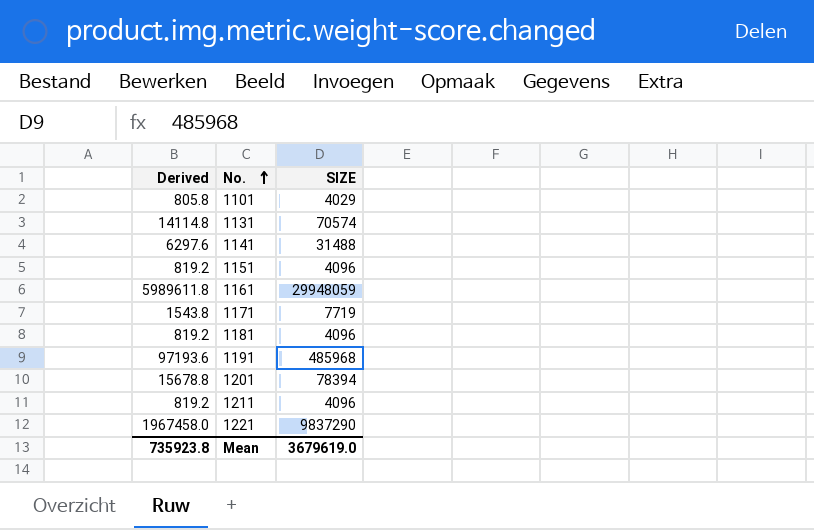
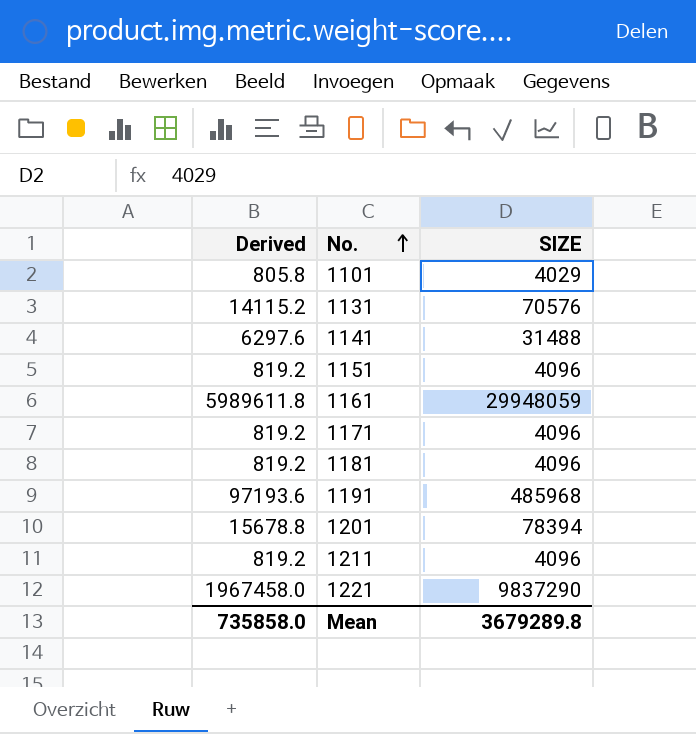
1131 | Derived: 14114.8 -> 14115.2
1131 | SIZE: 70574 -> 70576
1171 | Derived: 1543.8 -> 819.2
1171 | SIZE: 7719 -> 4096
Mean | Derived: 735923.8 -> 735858.0
Mean | SIZE: 3679619.0 -> 3679289.8

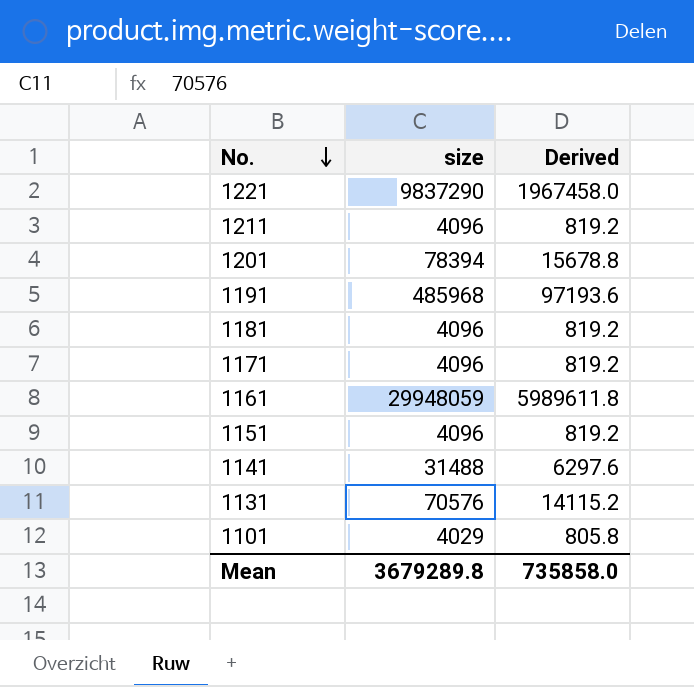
row order: No. ascending -> No. descending
column name: SIZE -> size
column Derived | position: 1 -> 3

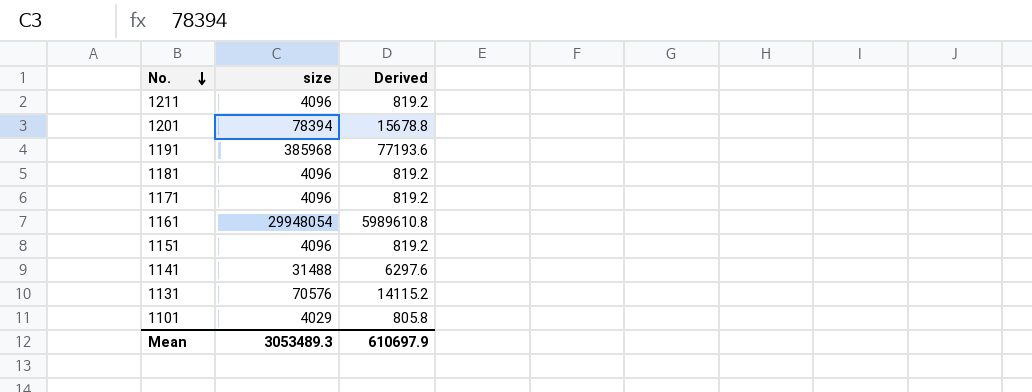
row 1221: 9837290 | 1967458.0 -> none
1191 | size: 485968 -> 385968
1191 | Derived: 97193.6 -> 77193.6
1161 | size: 29948059 -> 29948054
1161 | Derived: 5989611.8 -> 5989610.8
Mean | size: 3679289.8 -> 3053489.3
Mean | Derived: 735858.0 -> 610697.9

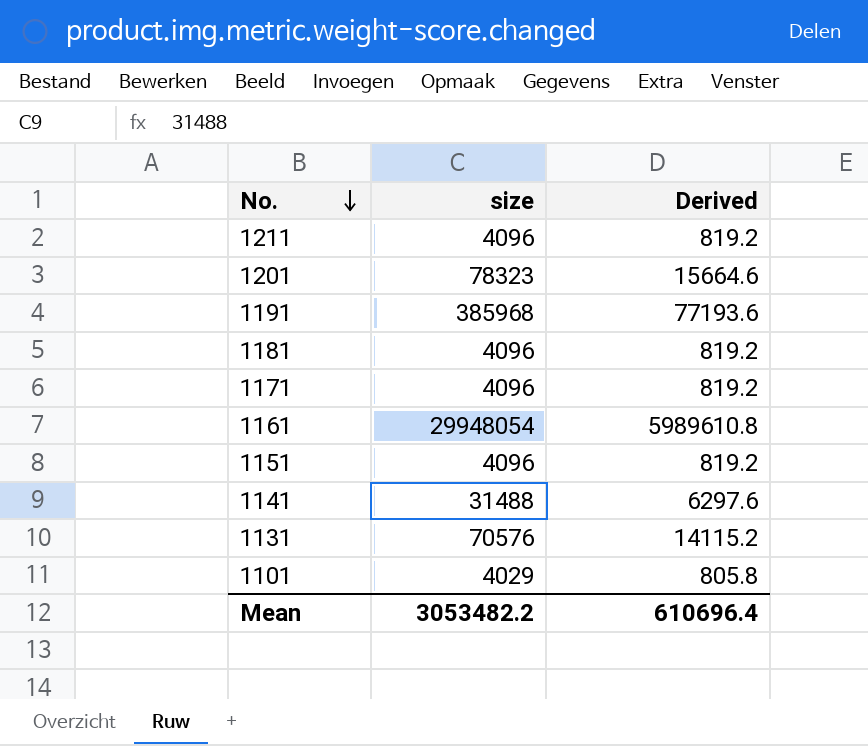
1201 | size: 78394 -> 78323
1201 | Derived: 15678.8 -> 15664.6
Mean | size: 3053489.3 -> 3053482.2
Mean | Derived: 610697.9 -> 610696.4

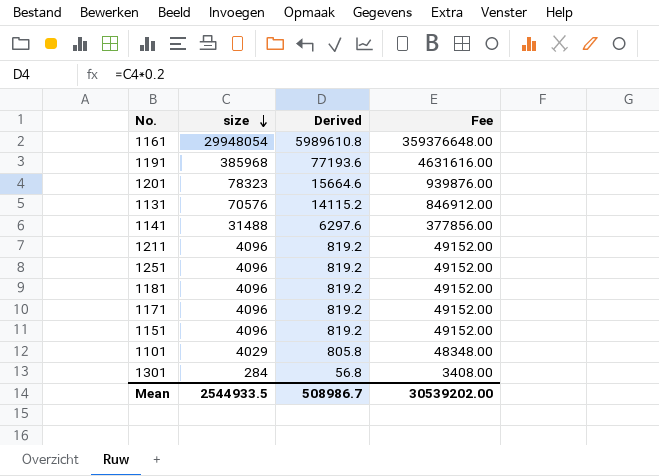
row order: No. descending -> size descending
column Fee | formula: none -> [size] * 12
row 1251: none -> 4096 | 819.2 | 49152.00
row 1301: none -> 284 | 56.8 | 3408.00
Mean | size: 3053482.2 -> 2544933.5
Mean | Derived: 610696.4 -> 508986.7

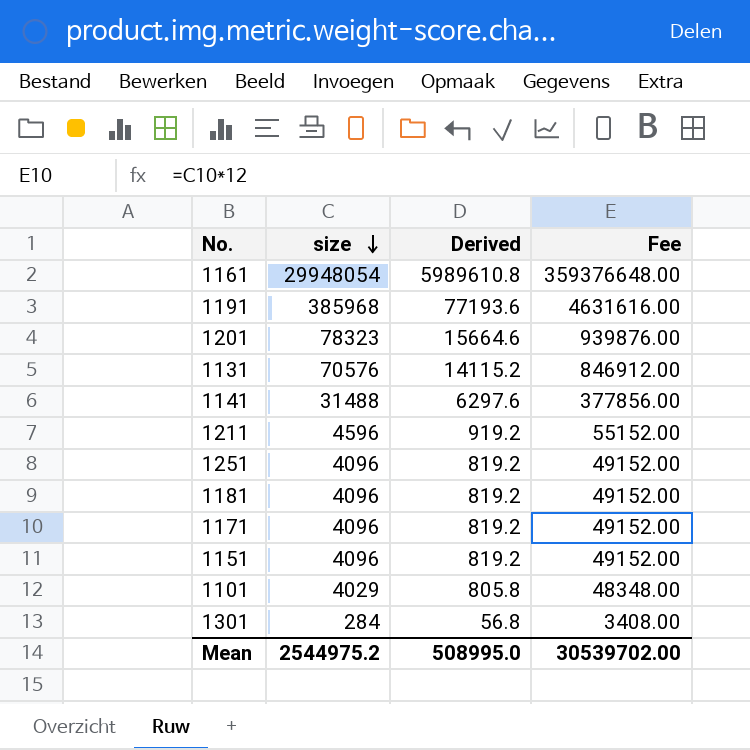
1211 | size: 4096 -> 4596
1211 | Derived: 819.2 -> 919.2
1211 | Fee: 49152.00 -> 55152.00
Mean | size: 2544933.5 -> 2544975.2
Mean | Derived: 508986.7 -> 508995.0
Mean | Fee: 30539202.00 -> 30539702.00

